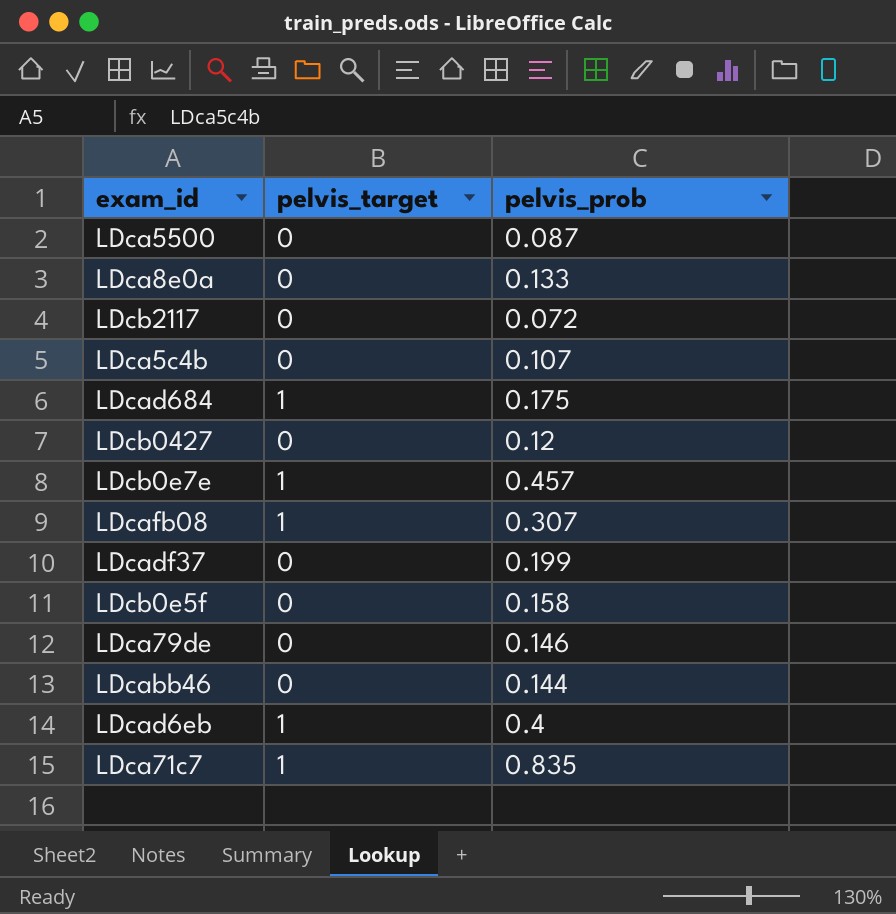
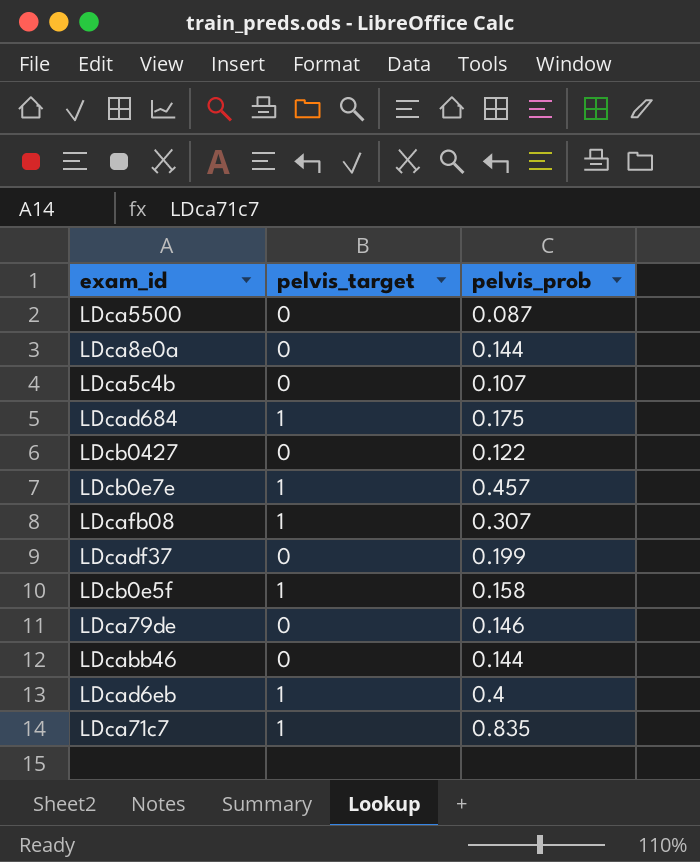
row LDcb2117: 0 | 0.072 -> none
LDca8e0a | pelvis_prob: 0.133 -> 0.144
LDcb0427 | pelvis_prob: 0.12 -> 0.122
LDcb0e5f | pelvis_target: 0 -> 1

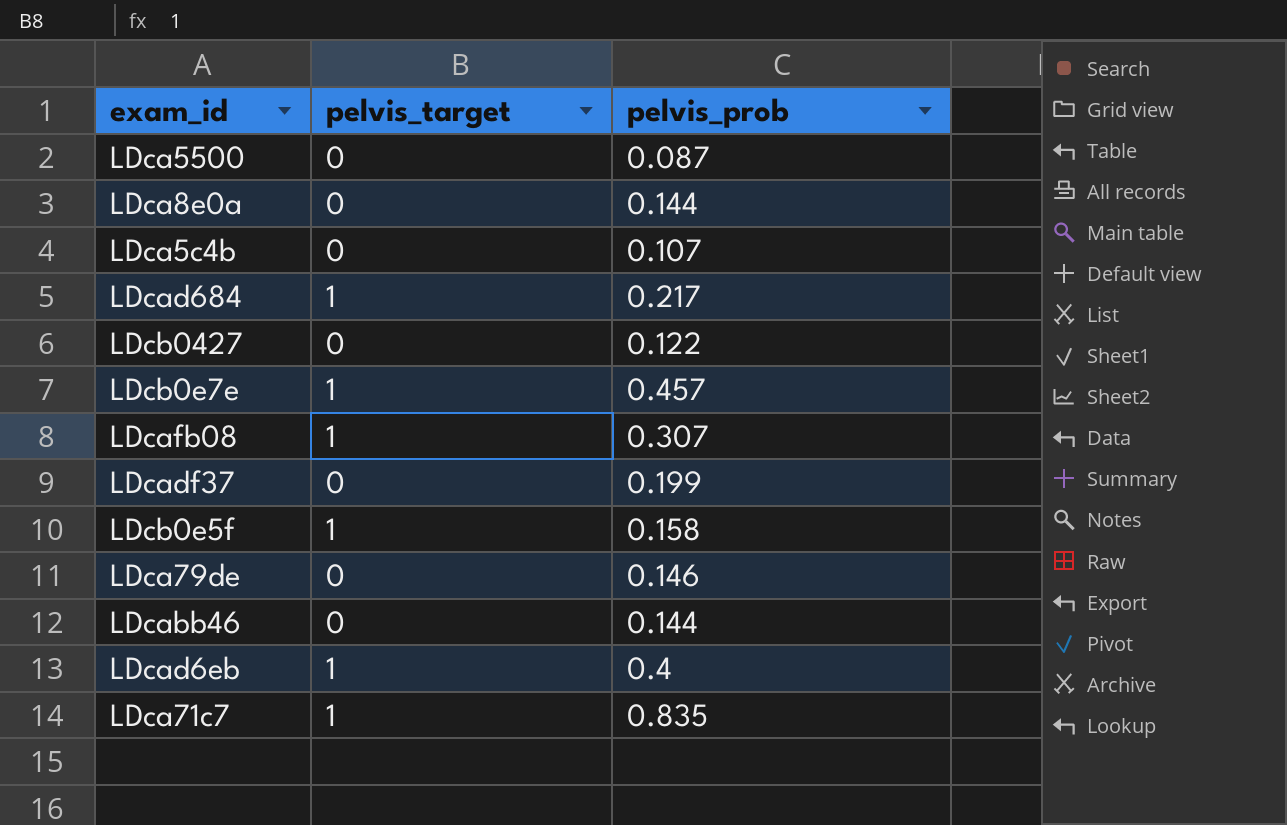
LDcad684 | pelvis_prob: 0.175 -> 0.217

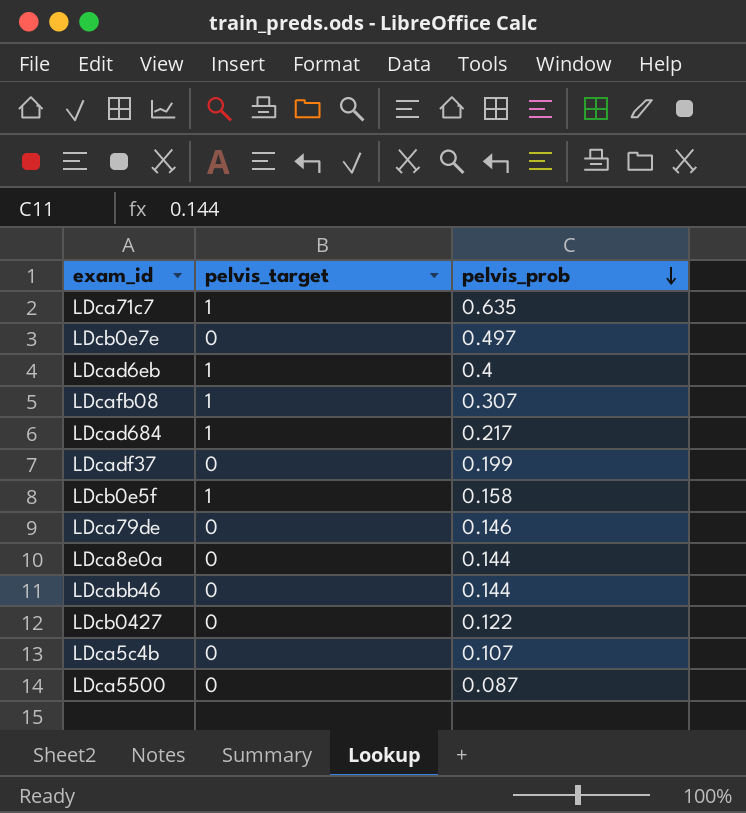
row order: none -> pelvis_prob descending
LDca71c7 | pelvis_prob: 0.835 -> 0.635
LDcb0e7e | pelvis_target: 1 -> 0
LDcb0e7e | pelvis_prob: 0.457 -> 0.497

